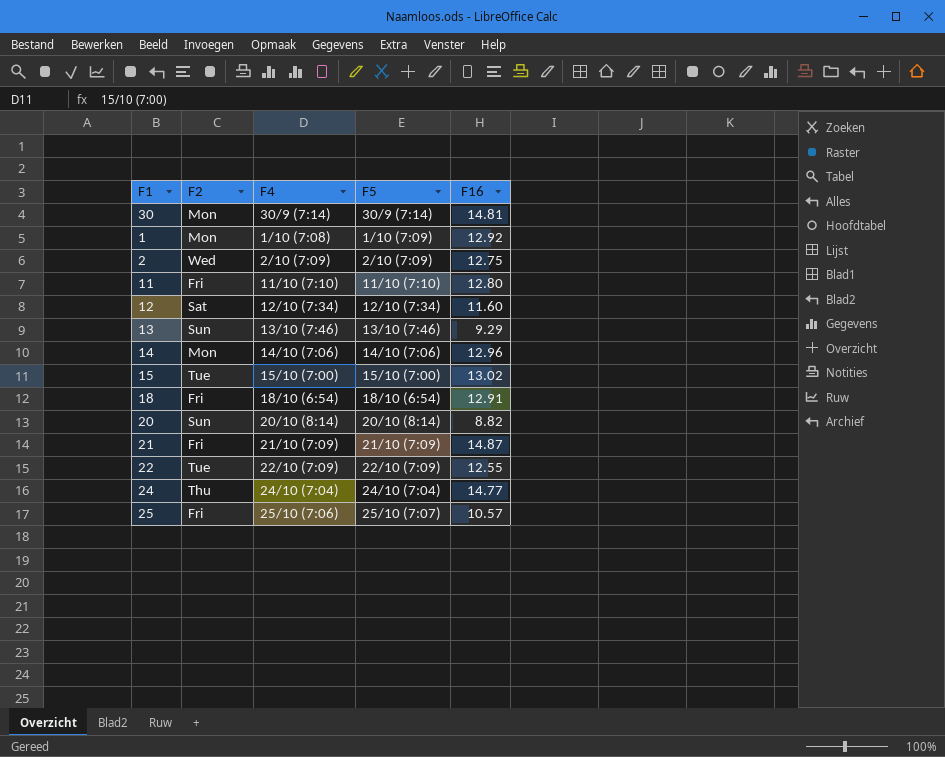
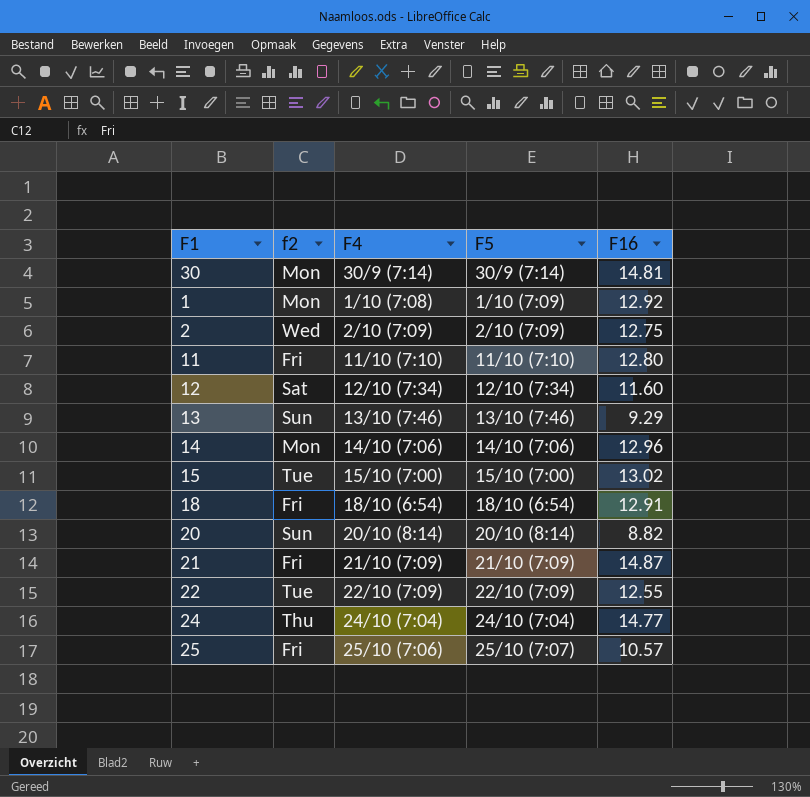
column name: F2 -> f2

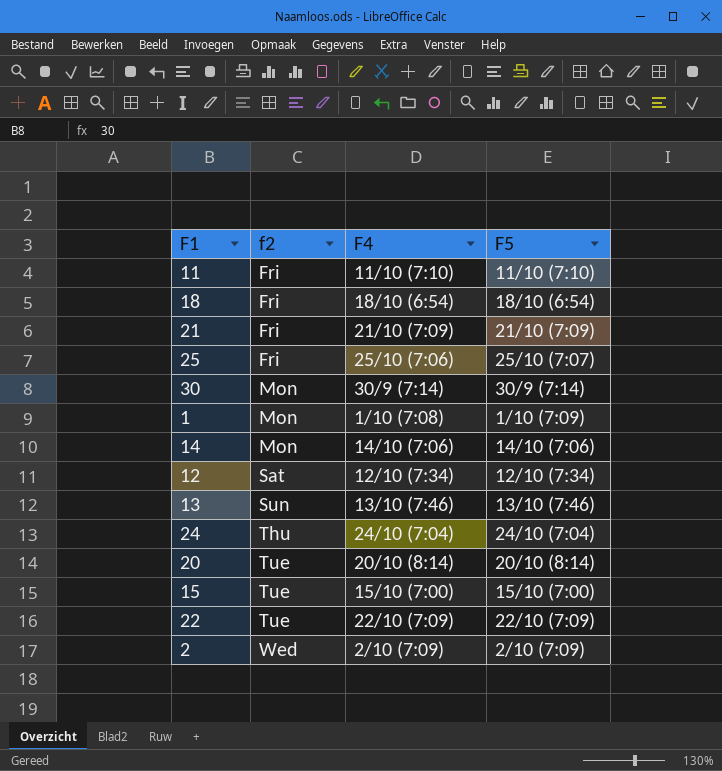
row order: none -> f2 ascending
column F16 | position: 5 -> none
20 | f2: Sun -> Tue

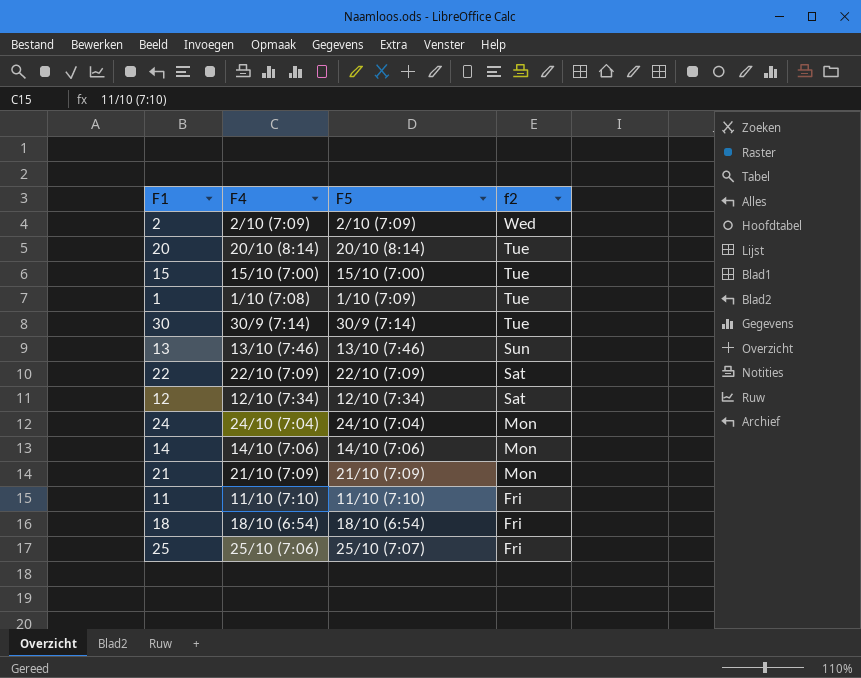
row order: f2 ascending -> f2 descending
column f2 | position: 2 -> 4
1 | f2: Mon -> Tue
30 | f2: Mon -> Tue
22 | f2: Tue -> Sat
24 | f2: Thu -> Mon
21 | f2: Fri -> Mon

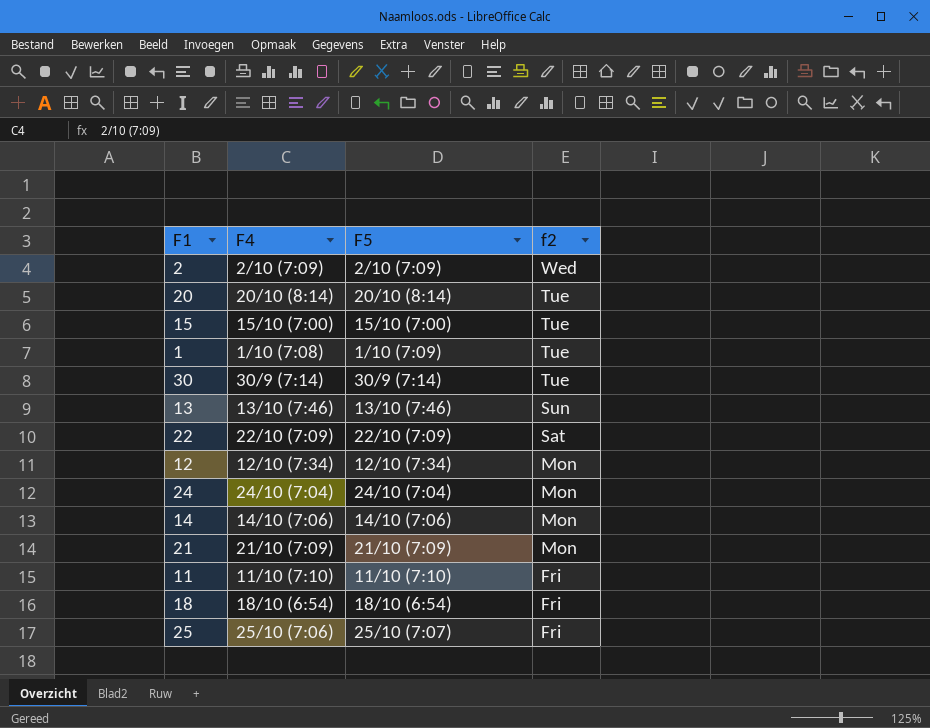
12 | f2: Sat -> Mon

